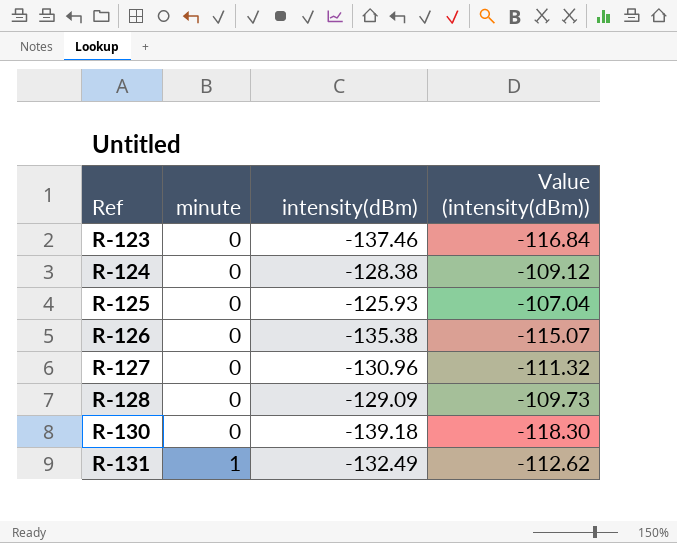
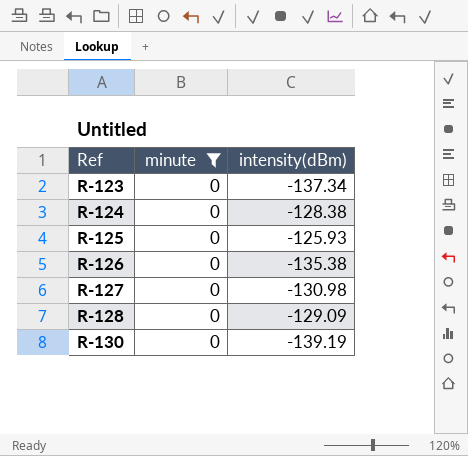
filter: none -> minute = 0
column Value (intensity(dBm)) | formula: [intensity(dBm)] * 0.85 -> none
R-123 | intensity(dBm): -137.46 -> -137.34
R-127 | intensity(dBm): -130.96 -> -130.98
R-130 | intensity(dBm): -139.18 -> -139.19

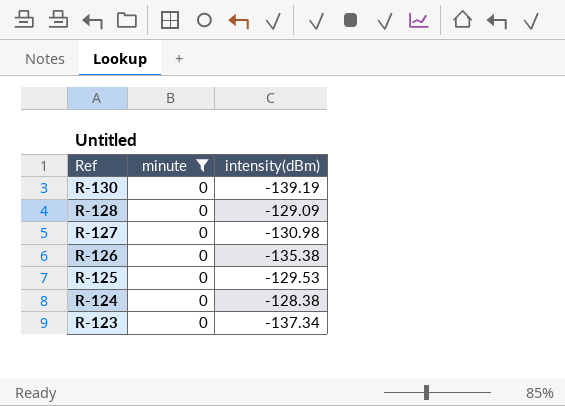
row order: Ref ascending -> Ref descending
R-125 | intensity(dBm): -125.93 -> -129.53

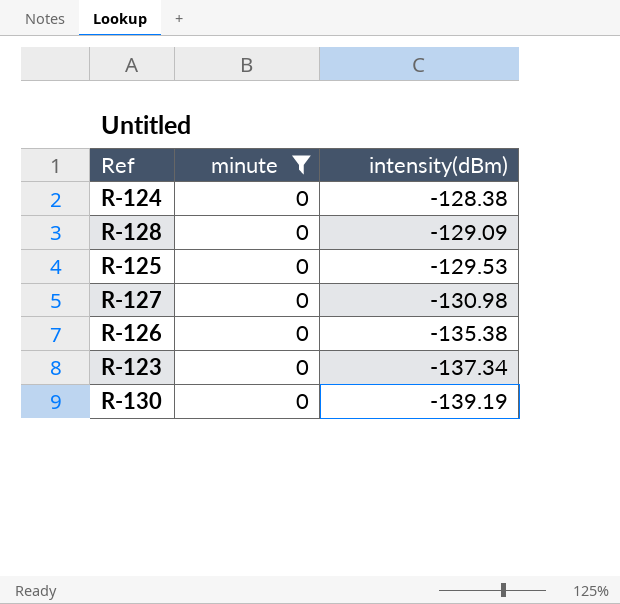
row order: Ref descending -> intensity(dBm) descending

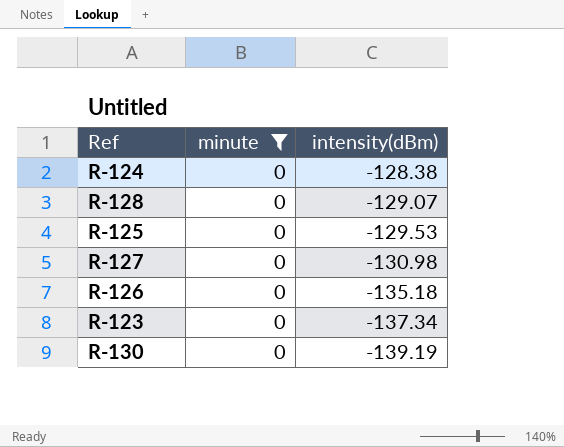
R-128 | intensity(dBm): -129.09 -> -129.07
R-126 | intensity(dBm): -135.38 -> -135.18

